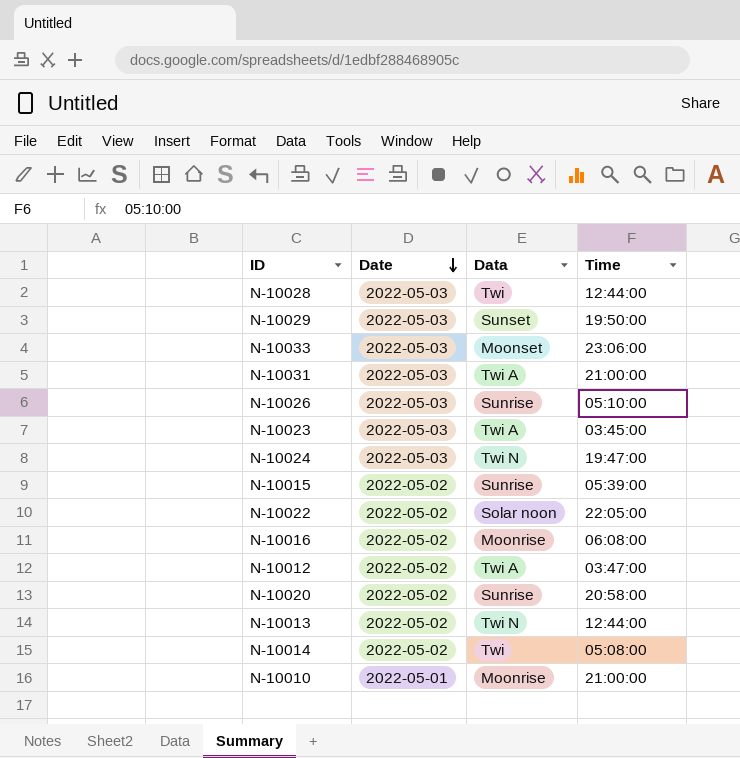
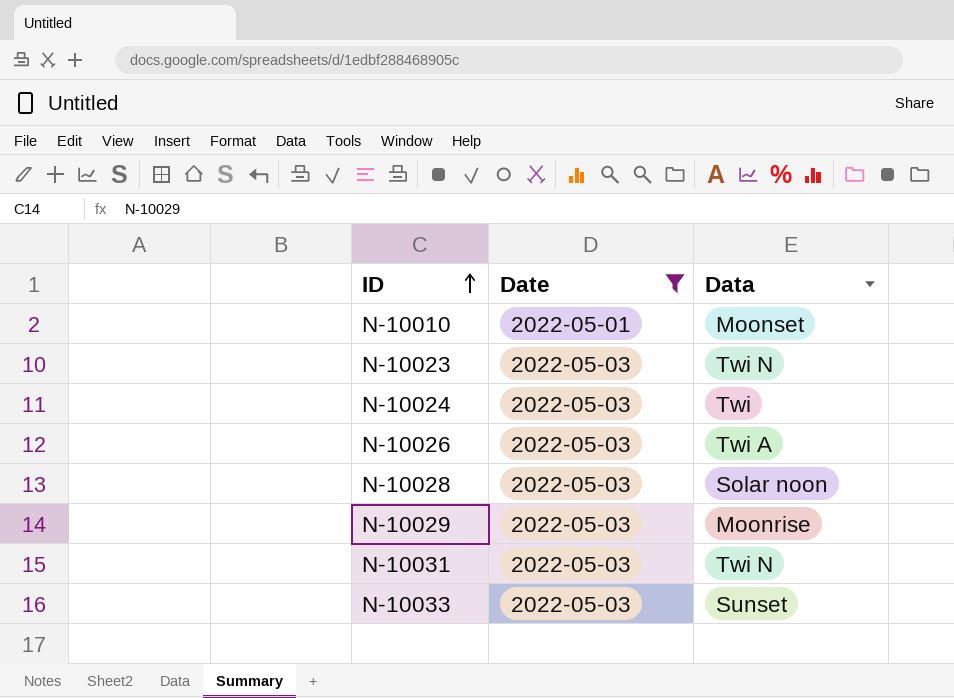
filter: none -> Date != 2022-05-02
row order: Date descending -> ID ascending
column Time | position: 4 -> none
N-10010 | Data: Moonrise -> Moonset
N-10023 | Data: Twi A -> Twi N
N-10024 | Data: Twi N -> Twi
N-10026 | Data: Sunrise -> Twi A
N-10028 | Data: Twi -> Solar noon
N-10029 | Data: Sunset -> Moonrise
N-10031 | Data: Twi A -> Twi N
N-10033 | Data: Moonset -> Sunset

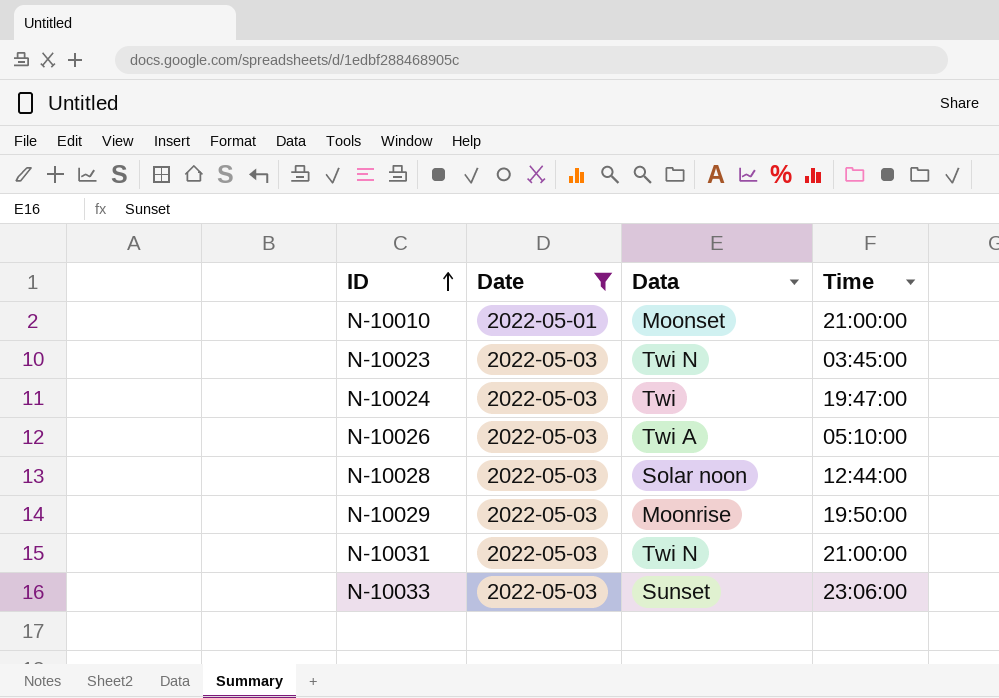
column Time | position: none -> 4

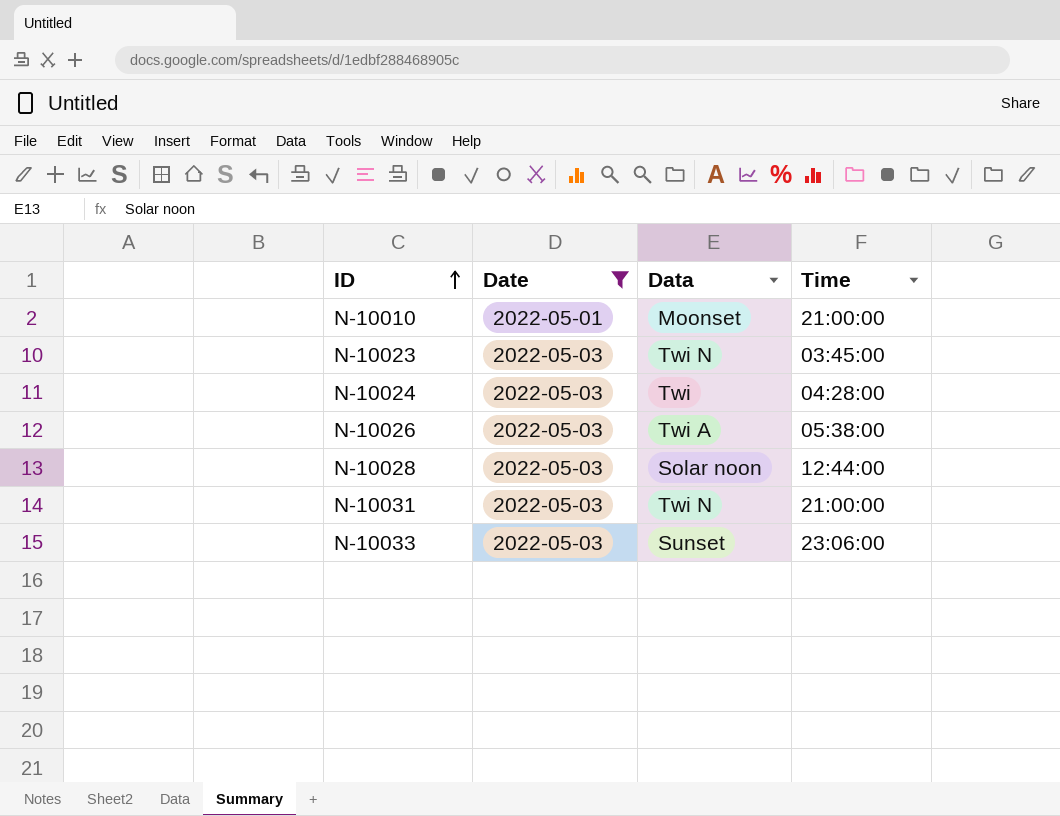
row N-10029: 2022-05-03 | Moonrise | 19:50:00 -> none
N-10024 | Time: 19:47:00 -> 04:28:00
N-10026 | Time: 05:10:00 -> 05:38:00

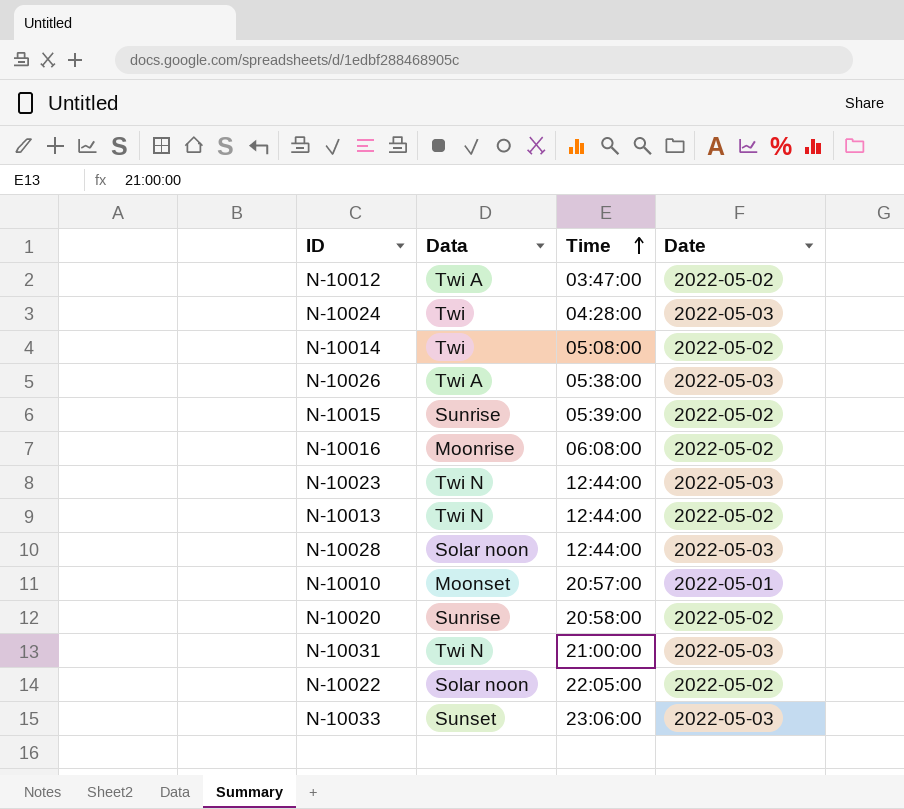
filter: Date != 2022-05-02 -> none
row order: ID ascending -> Time ascending
column Date | position: 2 -> 4
N-10023 | Time: 03:45:00 -> 12:44:00
N-10010 | Time: 21:00:00 -> 20:57:00

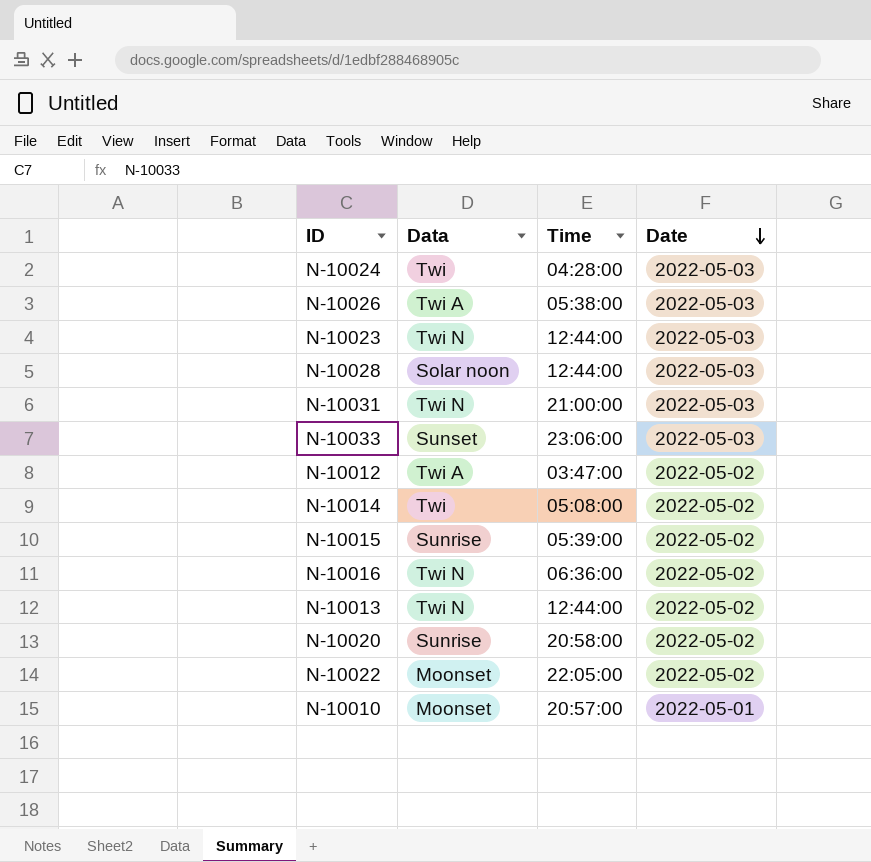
row order: Time ascending -> Date descending
N-10016 | Data: Moonrise -> Twi N
N-10016 | Time: 06:08:00 -> 06:36:00
N-10022 | Data: Solar noon -> Moonset

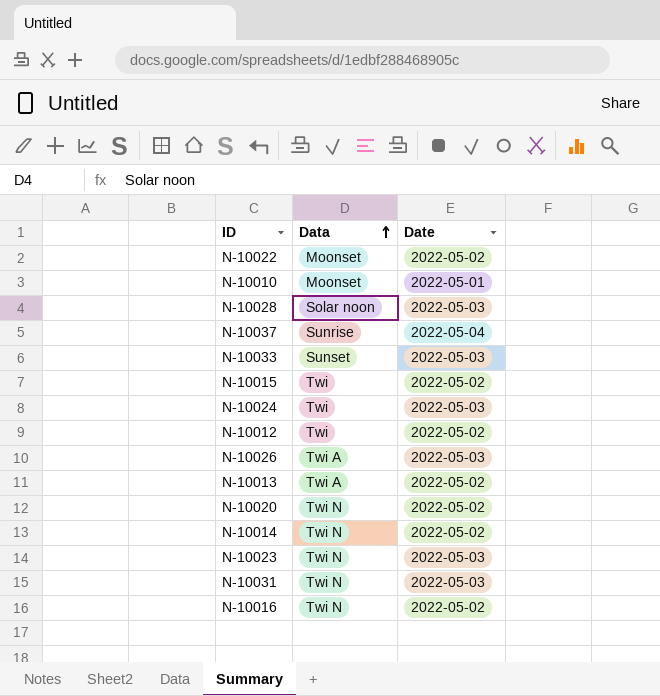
row order: Date descending -> Data ascending
column Time | position: 3 -> none
row N-10037: none -> Sunrise | 2022-05-04
N-10015 | Data: Sunrise -> Twi
N-10012 | Data: Twi A -> Twi
N-10013 | Data: Twi N -> Twi A
N-10020 | Data: Sunrise -> Twi N
N-10014 | Data: Twi -> Twi N

